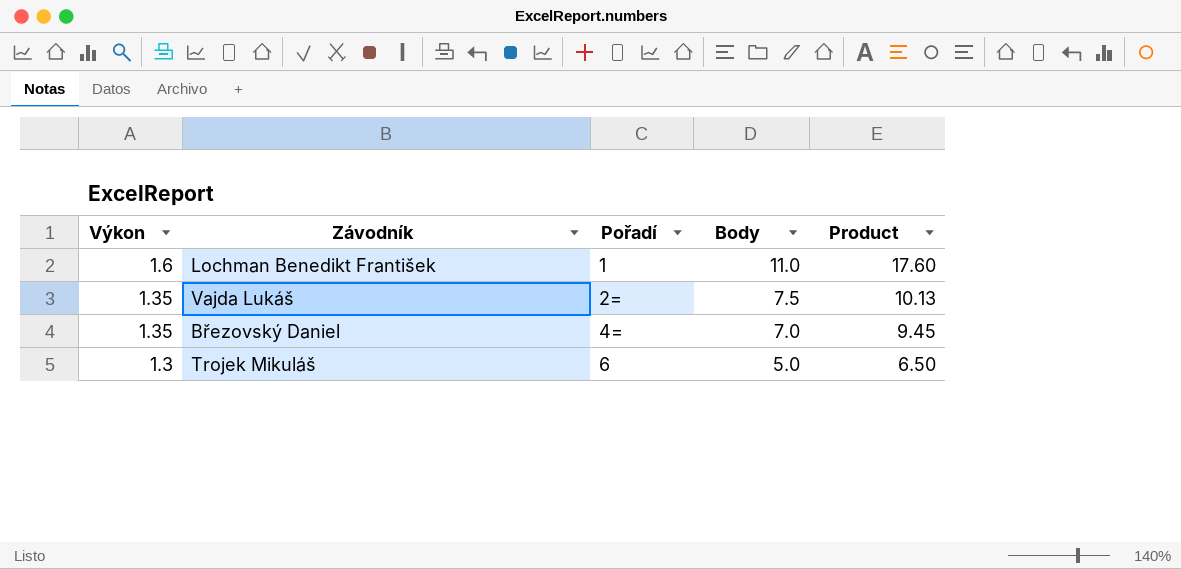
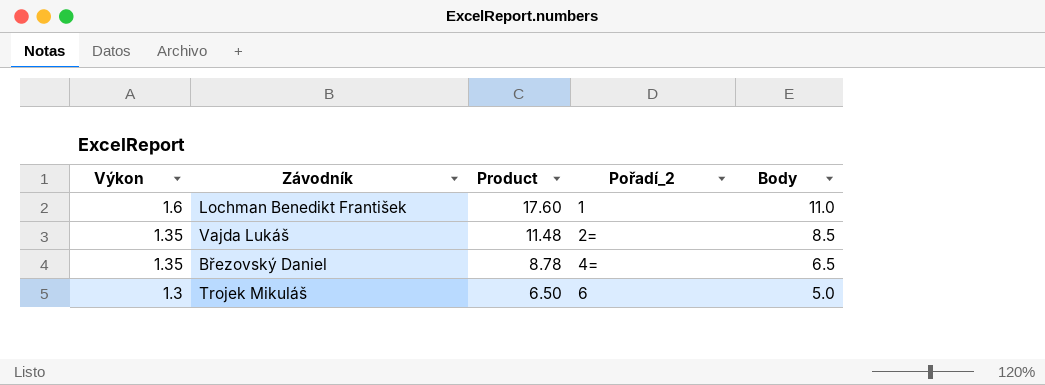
column Product | position: 5 -> 3
column name: Pořadí -> Pořadí_2
Vajda Lukáš | Product: 10.13 -> 11.48
Vajda Lukáš | Body: 7.5 -> 8.5
Březovský Daniel | Product: 9.45 -> 8.78
Březovský Daniel | Body: 7.0 -> 6.5

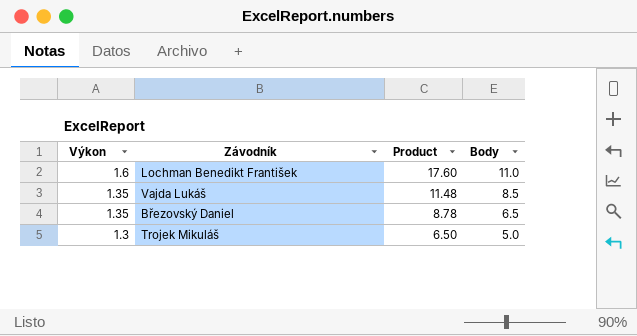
column Pořadí_2 | position: 4 -> none

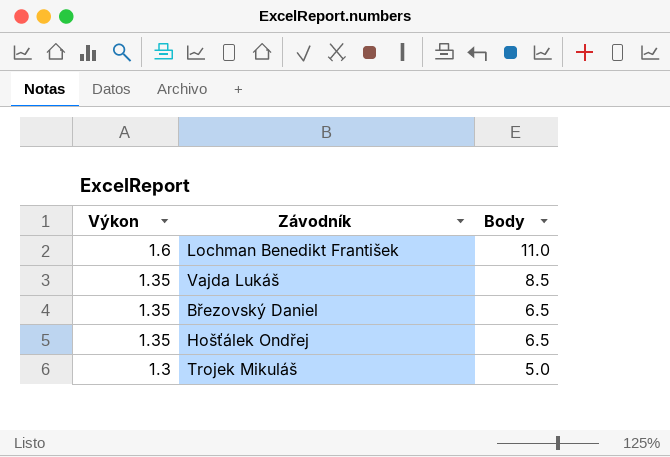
column Product | formula: [Výkon] * [Body] -> none
row Hošťálek Ondřej: none -> 1.35 | 6.5

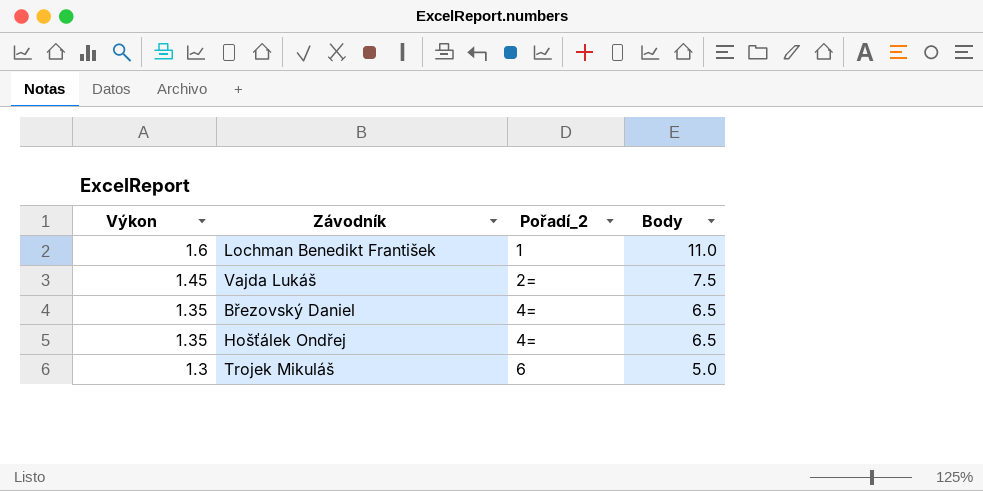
column Pořadí_2 | position: none -> 3
Vajda Lukáš | Výkon: 1.35 -> 1.45
Vajda Lukáš | Body: 8.5 -> 7.5

